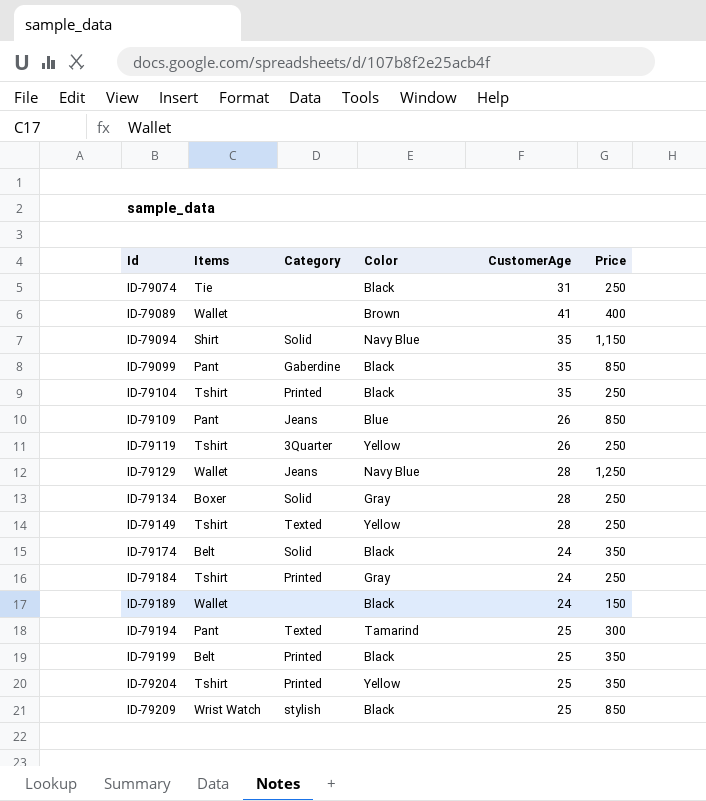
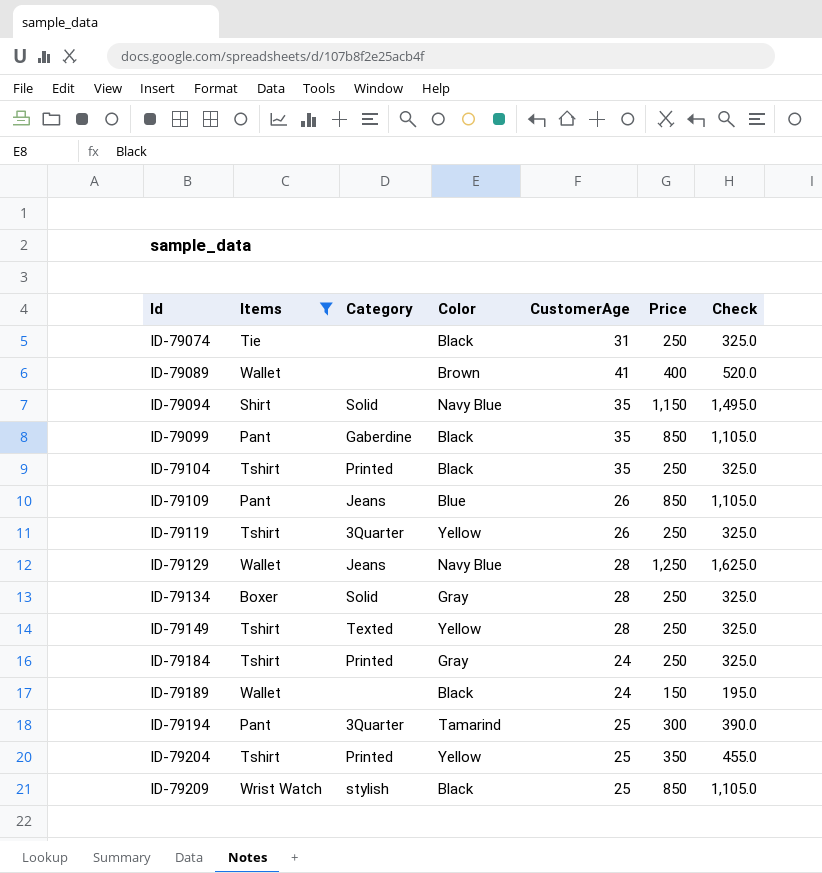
filter: none -> Items != Belt
column Check | formula: none -> [Price] * 1.3
ID-79194 | Category: Texted -> 3Quarter

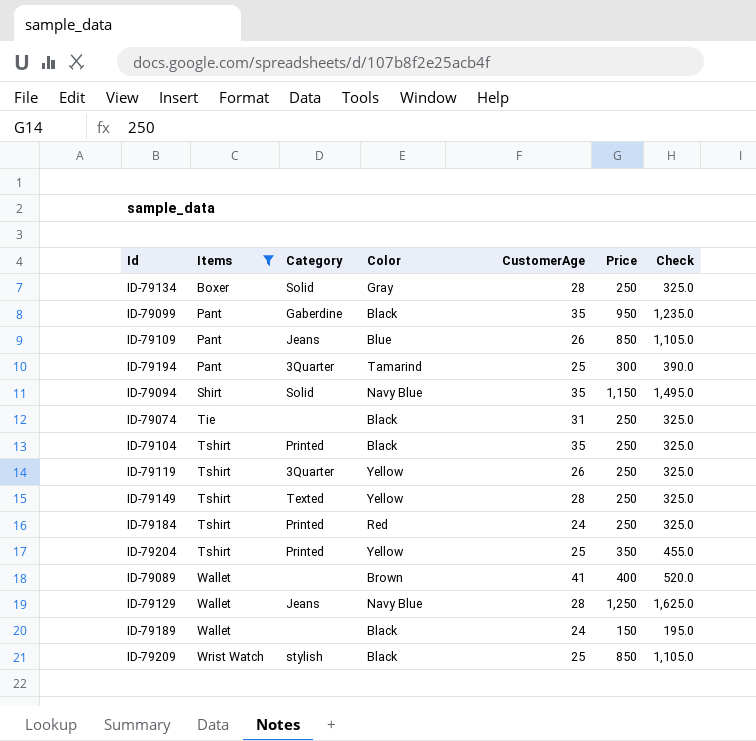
row order: Id ascending -> Items ascending
ID-79099 | Price: 850 -> 950
ID-79099 | Check: 1,105.0 -> 1,235.0
ID-79184 | Color: Gray -> Red

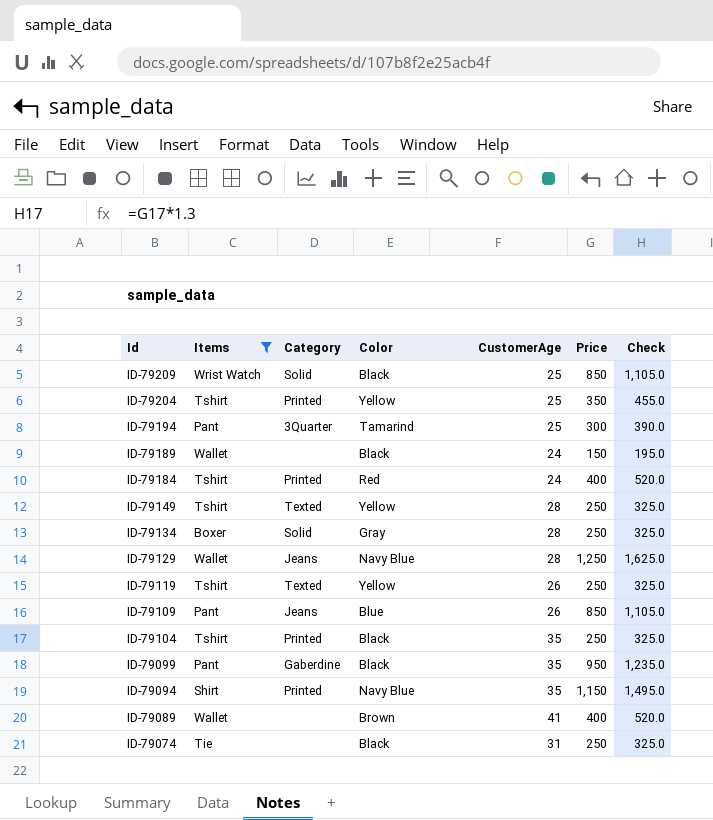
row order: Items ascending -> Id descending
ID-79209 | Category: stylish -> Solid
ID-79184 | Price: 250 -> 400
ID-79184 | Check: 325.0 -> 520.0
ID-79119 | Category: 3Quarter -> Texted
ID-79094 | Category: Solid -> Printed

